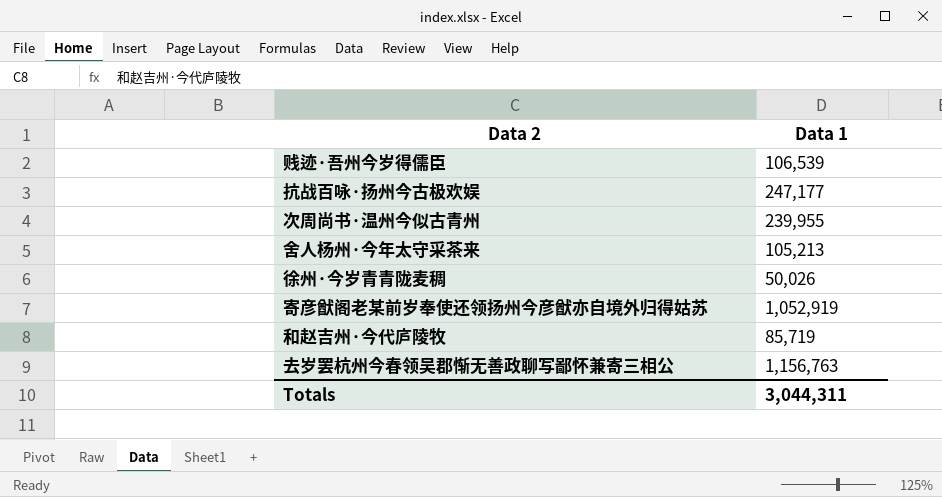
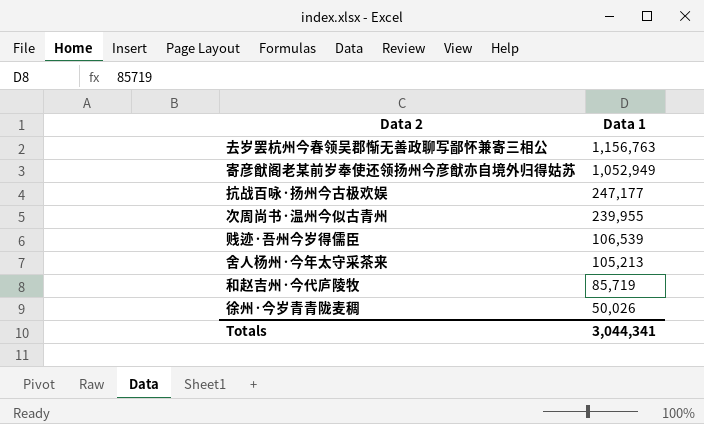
row order: none -> Data 1 descending
寄彦猷阁老某前岁奉使还领扬州今彦猷亦自境外归得姑苏 | Data 1: 1,052,919 -> 1,052,949
Totals | Data 1: 3,044,311 -> 3,044,341

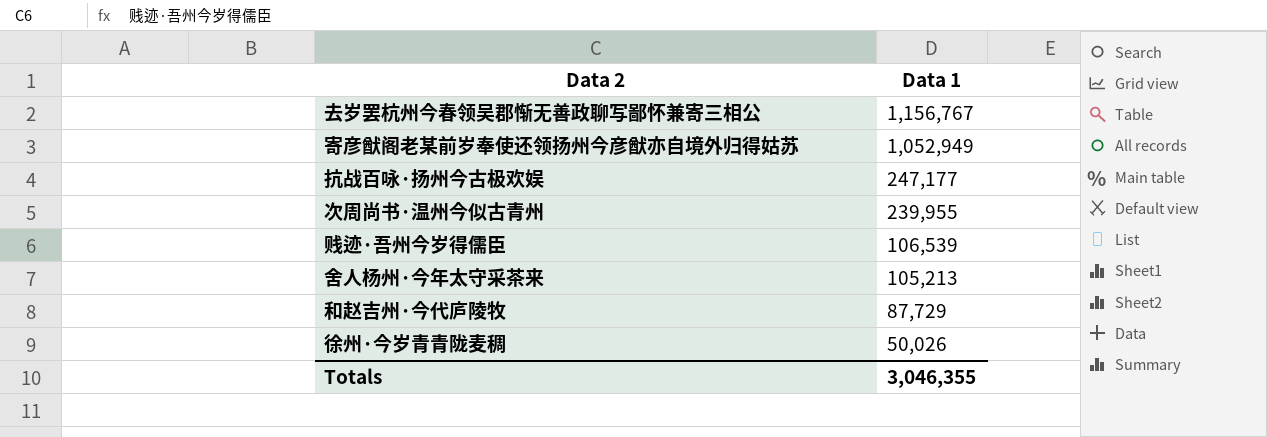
去岁罢杭州今春领吴郡惭无善政聊写鄙怀兼寄三相公 | Data 1: 1,156,763 -> 1,156,767
和赵吉州·今代庐陵牧 | Data 1: 85,719 -> 87,729
Totals | Data 1: 3,044,341 -> 3,046,355

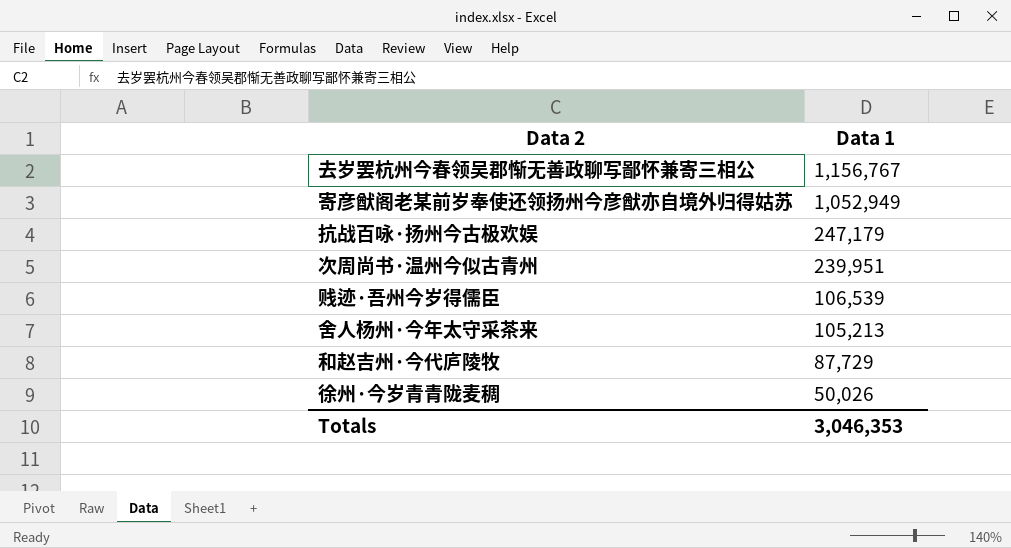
抗战百咏·扬州今古极欢娱 | Data 1: 247,177 -> 247,179
次周尚书·温州今似古青州 | Data 1: 239,955 -> 239,951
Totals | Data 1: 3,046,355 -> 3,046,353

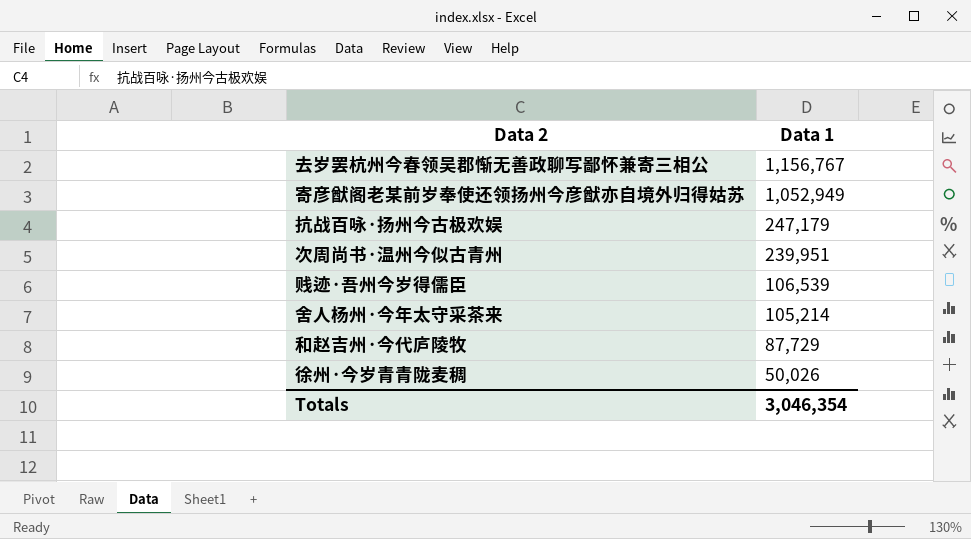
舍人杨州·今年太守采茶来 | Data 1: 105,213 -> 105,214
Totals | Data 1: 3,046,353 -> 3,046,354

